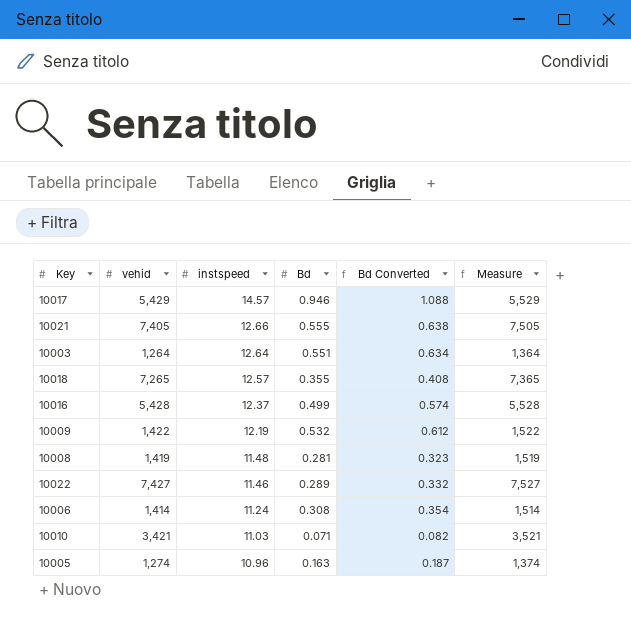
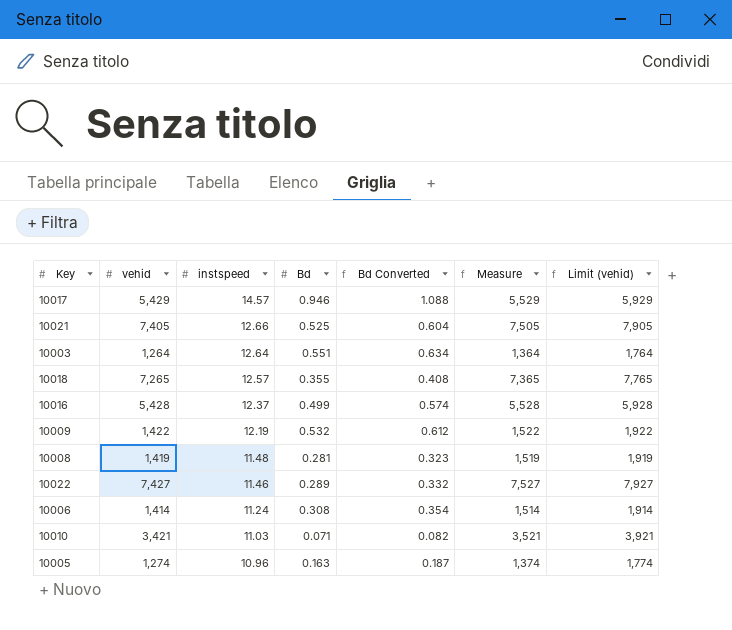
column Limit (vehid) | formula: none -> [vehid] + 500
10021 | Bd: 0.555 -> 0.525
10021 | Bd Converted: 0.638 -> 0.604

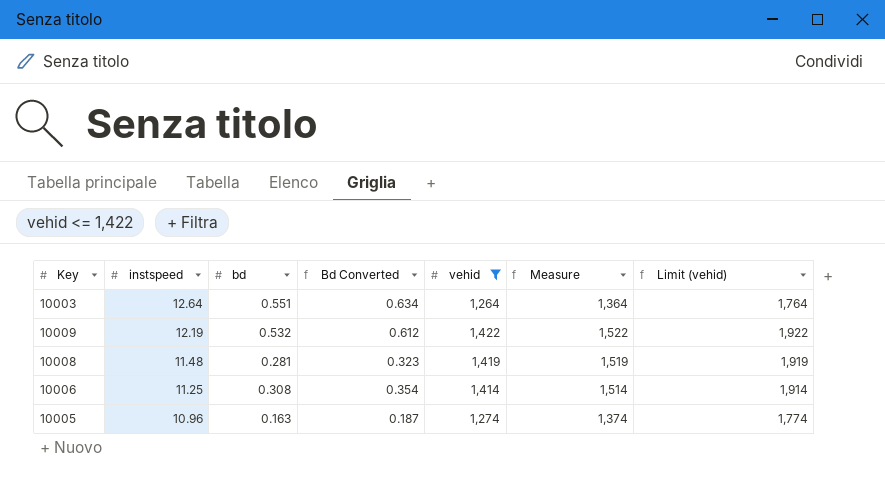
filter: none -> vehid <= 1,422
column name: Bd -> bd
column vehid | position: 2 -> 5
10006 | instspeed: 11.24 -> 11.25

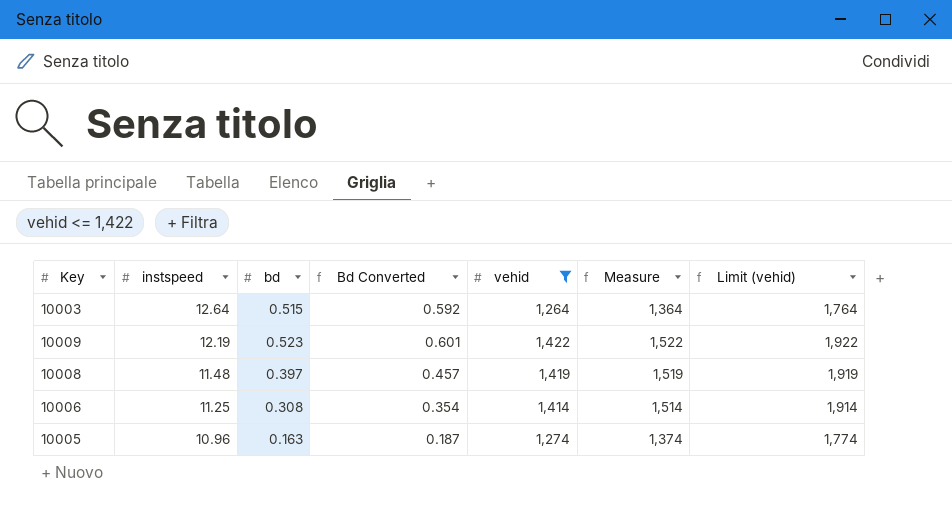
10003 | bd: 0.551 -> 0.515
10003 | Bd Converted: 0.634 -> 0.592
10009 | bd: 0.532 -> 0.523
10009 | Bd Converted: 0.612 -> 0.601
10008 | bd: 0.281 -> 0.397
10008 | Bd Converted: 0.323 -> 0.457

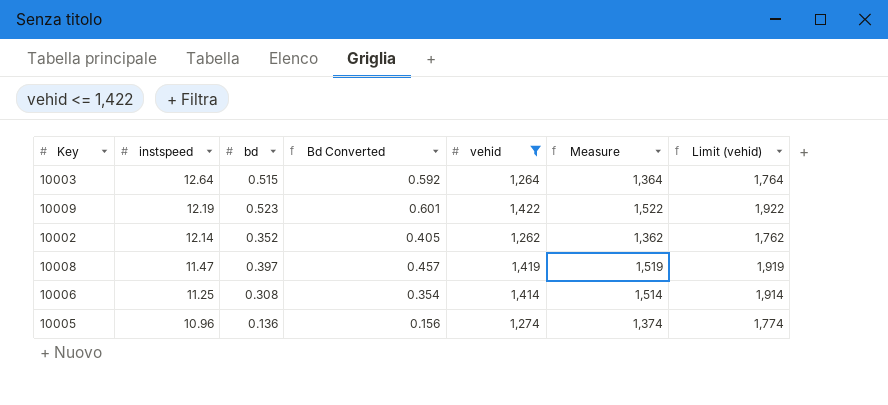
row 10002: none -> 12.14 | 0.352 | 0.405 | 1,262 | 1,362 | 1,762
10008 | instspeed: 11.48 -> 11.47
10005 | bd: 0.163 -> 0.136
10005 | Bd Converted: 0.187 -> 0.156

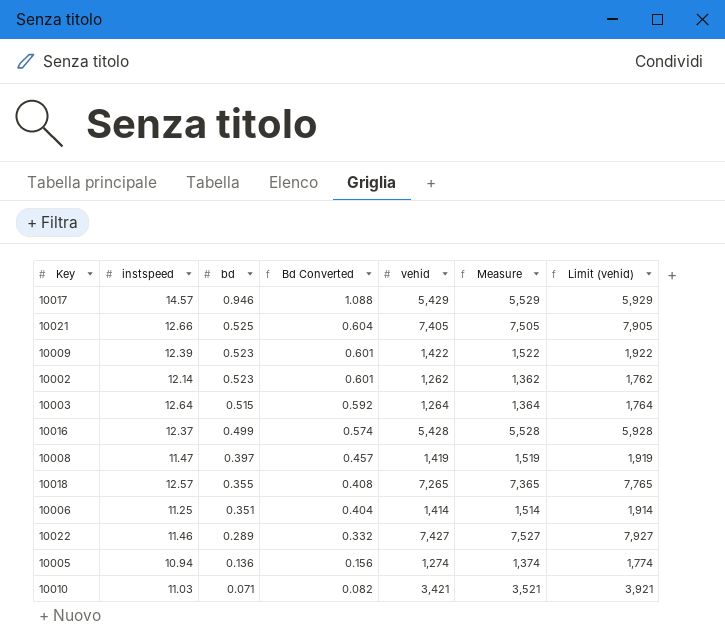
filter: vehid <= 1,422 -> none
row order: instspeed descending -> bd descending
10009 | instspeed: 12.19 -> 12.39
10002 | bd: 0.352 -> 0.523
10002 | Bd Converted: 0.405 -> 0.601
10006 | bd: 0.308 -> 0.351
10006 | Bd Converted: 0.354 -> 0.404
10005 | instspeed: 10.96 -> 10.94

